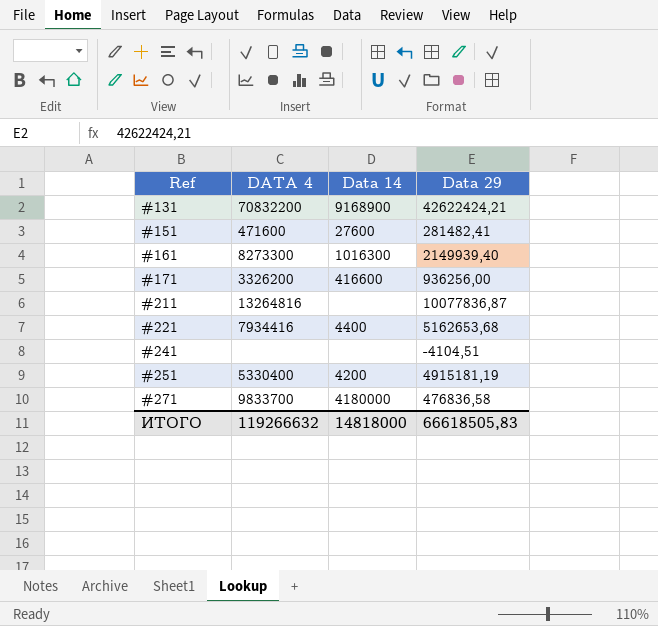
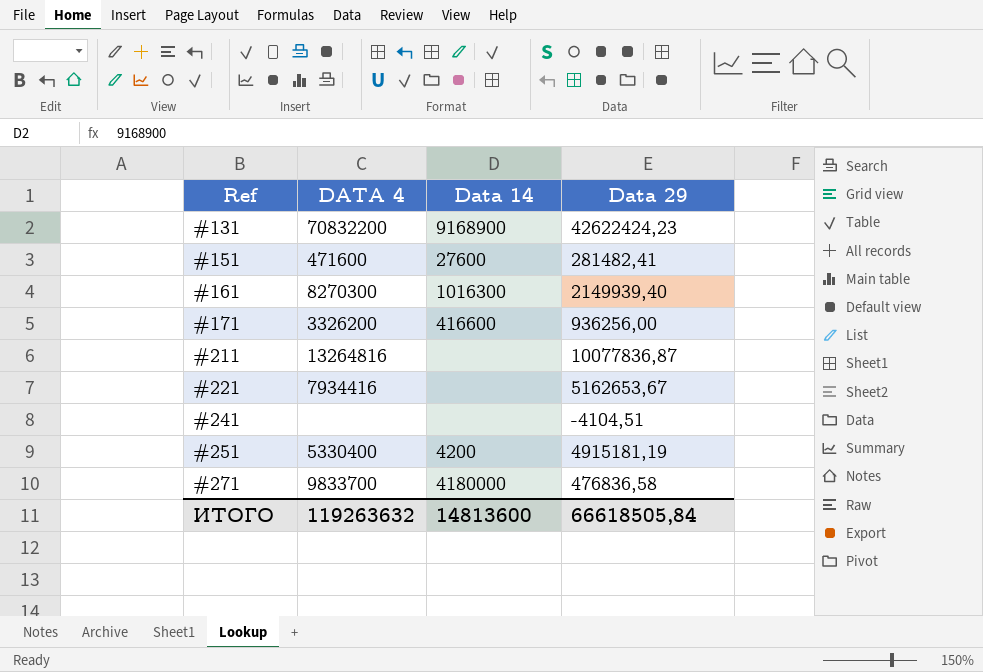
#131 | Data 29: 42622424,21 -> 42622424,23
#161 | DATA 4: 8273300 -> 8270300
#221 | Data 14: 4400 -> none
#221 | Data 29: 5162653,68 -> 5162653,67
ИТОГО | DATA 4: 119266632 -> 119263632
ИТОГО | Data 14: 14818000 -> 14813600
ИТОГО | Data 29: 66618505,83 -> 66618505,84

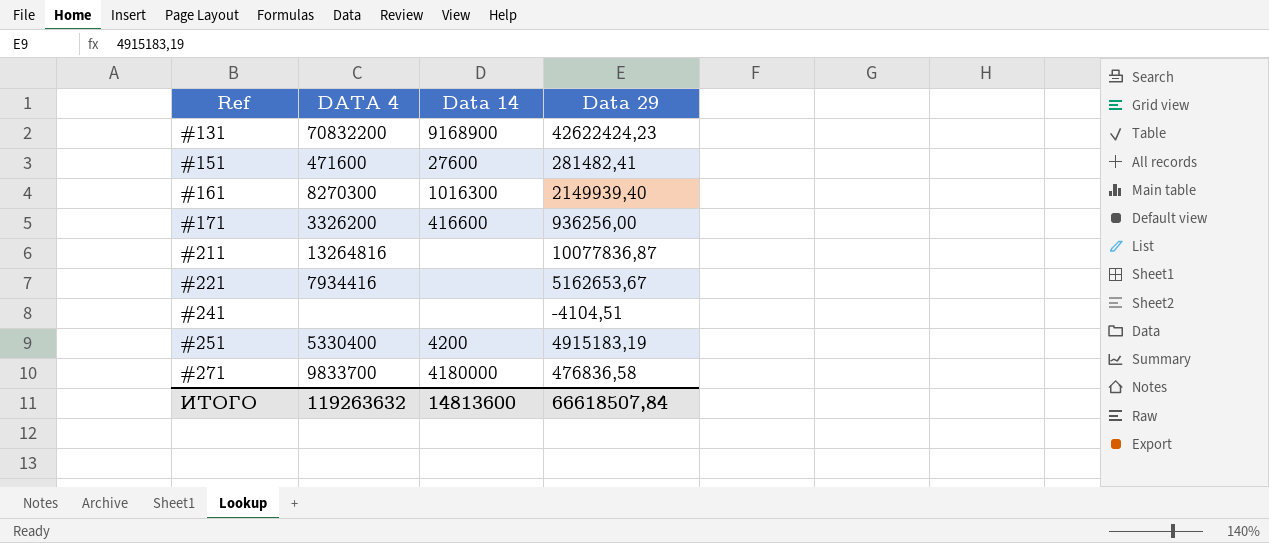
#251 | Data 29: 4915181,19 -> 4915183,19
ИТОГО | Data 29: 66618505,84 -> 66618507,84

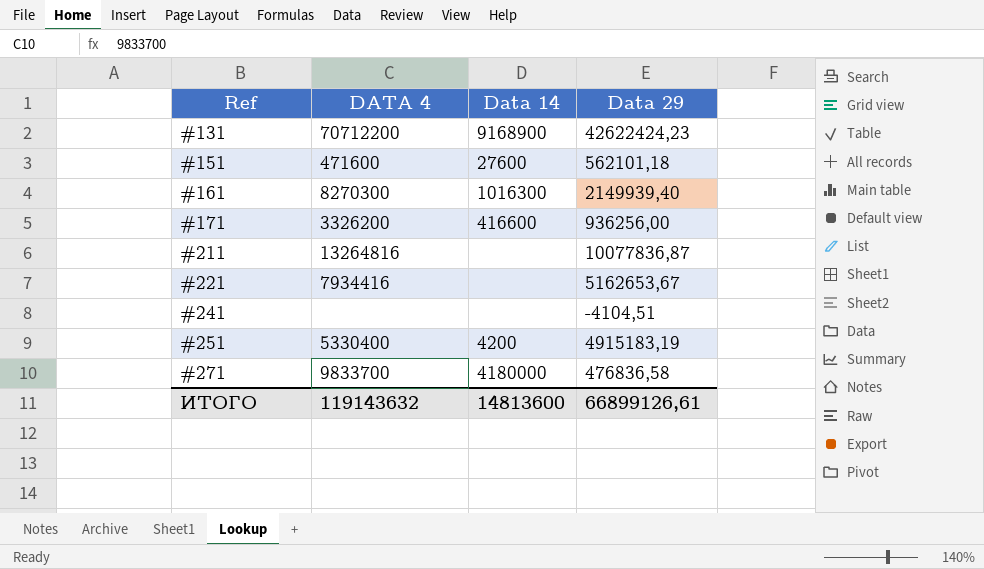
#131 | DATA 4: 70832200 -> 70712200
#151 | Data 29: 281482,41 -> 562101,18
ИТОГО | DATA 4: 119263632 -> 119143632
ИТОГО | Data 29: 66618507,84 -> 66899126,61

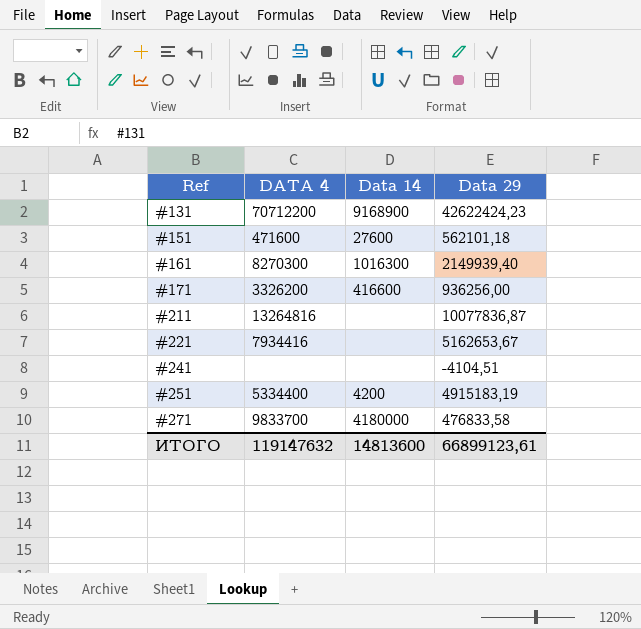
#251 | DATA 4: 5330400 -> 5334400
#271 | Data 29: 476836,58 -> 476833,58
ИТОГО | DATA 4: 119143632 -> 119147632
ИТОГО | Data 29: 66899126,61 -> 66899123,61

